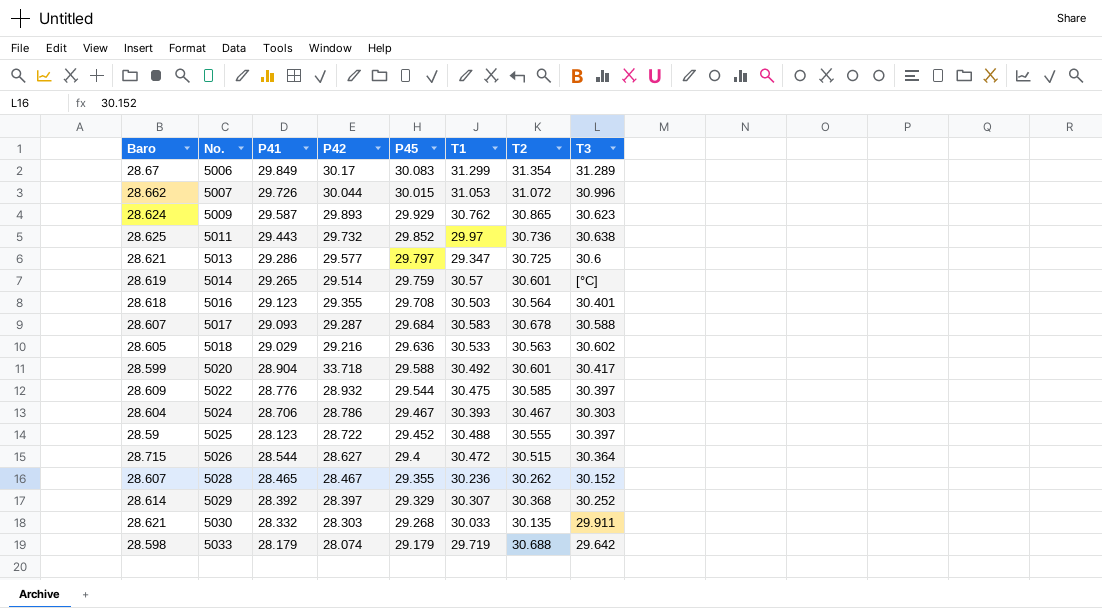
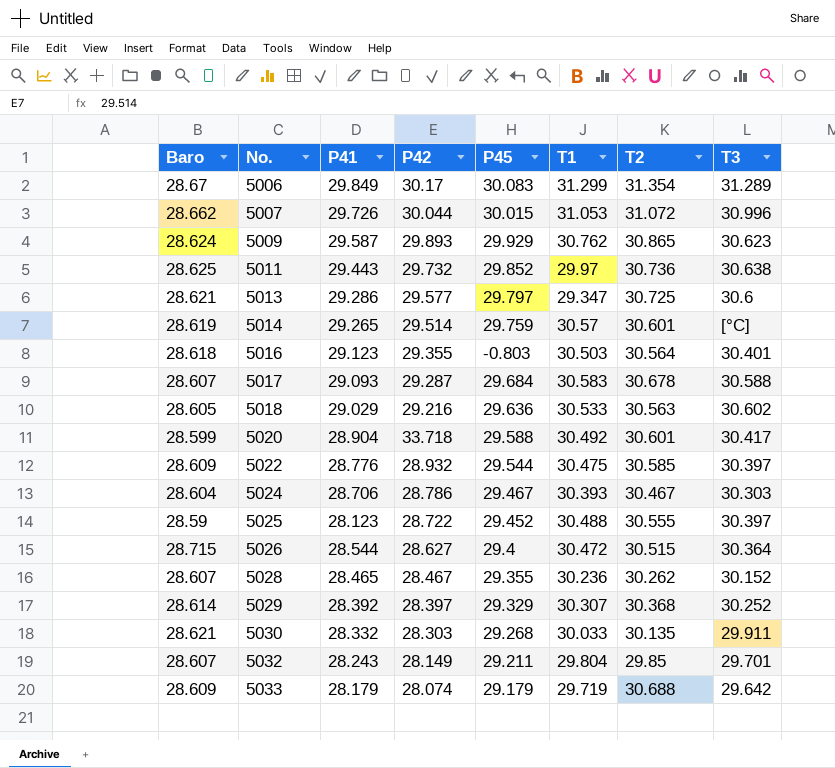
5016 | P45: 29.708 -> -0.803
row 5032: none -> 28.607 | 28.243 | 28.149 | 29.211 | 29.804 | 29.85 | 29.701
5033 | Baro: 28.598 -> 28.609

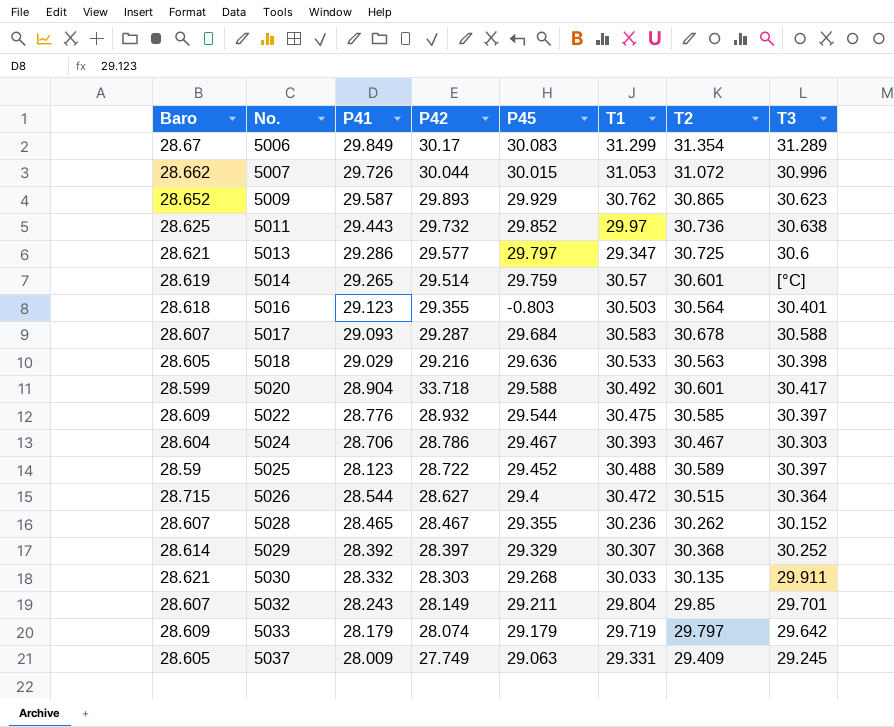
5009 | Baro: 28.624 -> 28.652
5018 | T3: 30.602 -> 30.398
5025 | T2: 30.555 -> 30.589
5033 | T2: 30.688 -> 29.797
row 5037: none -> 28.605 | 28.009 | 27.749 | 29.063 | 29.331 | 29.409 | 29.245

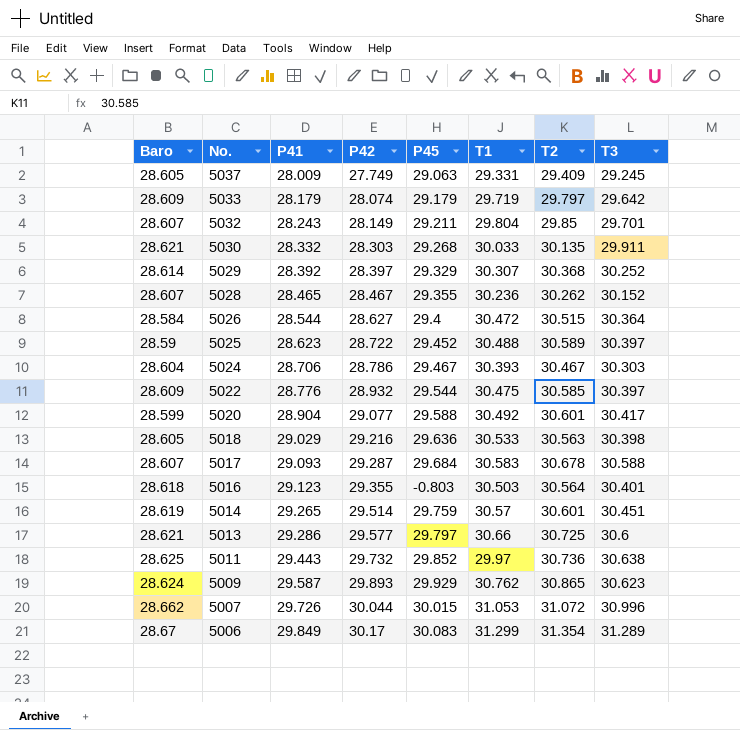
row order: No. ascending -> No. descending
5026 | Baro: 28.715 -> 28.584
5025 | P41: 28.123 -> 28.623
5020 | P42: 33.718 -> 29.077
5014 | T3: [°C] -> 30.451
5013 | T1: 29.347 -> 30.66
5009 | Baro: 28.652 -> 28.624

